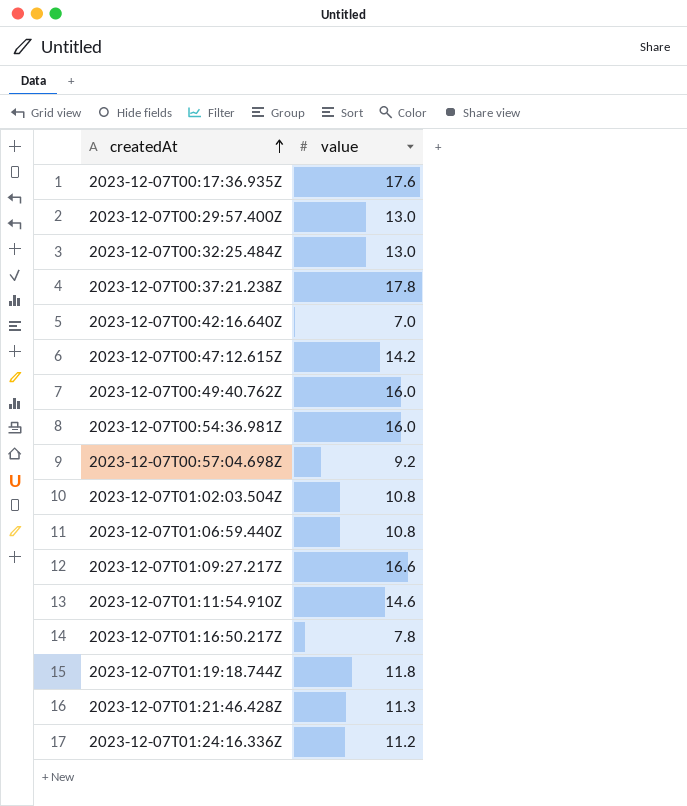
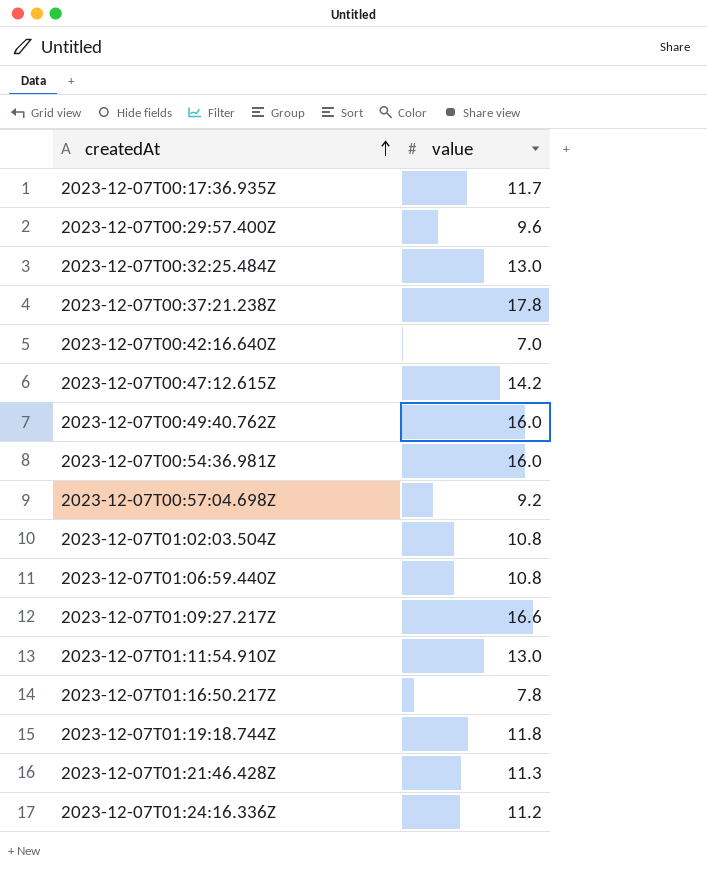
2023-12-07T00:17:36.935Z | value: 17.6 -> 11.7
2023-12-07T00:29:57.400Z | value: 13.0 -> 9.6
2023-12-07T01:11:54.910Z | value: 14.6 -> 13.0

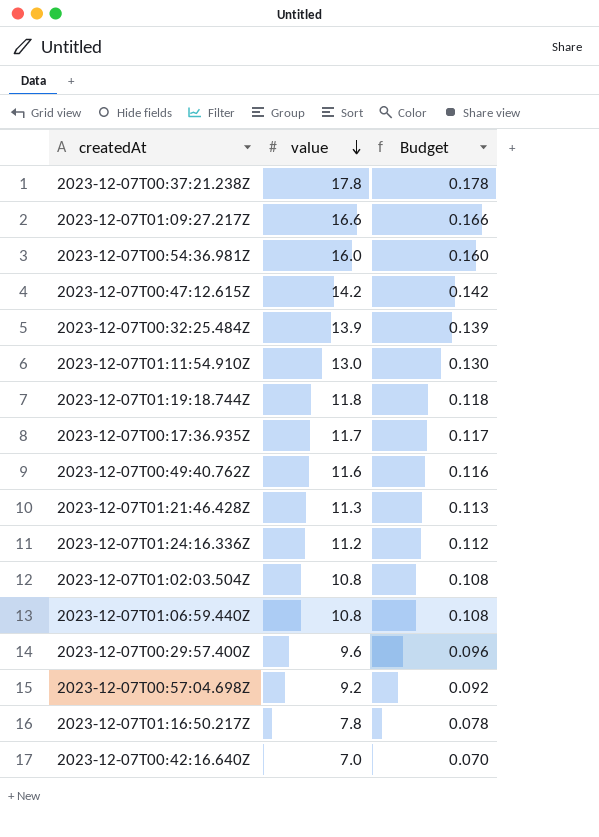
row order: createdAt ascending -> value descending
column Budget | formula: none -> [value] * 0.01
2023-12-07T00:32:25.484Z | value: 13.0 -> 13.9
2023-12-07T00:49:40.762Z | value: 16.0 -> 11.6

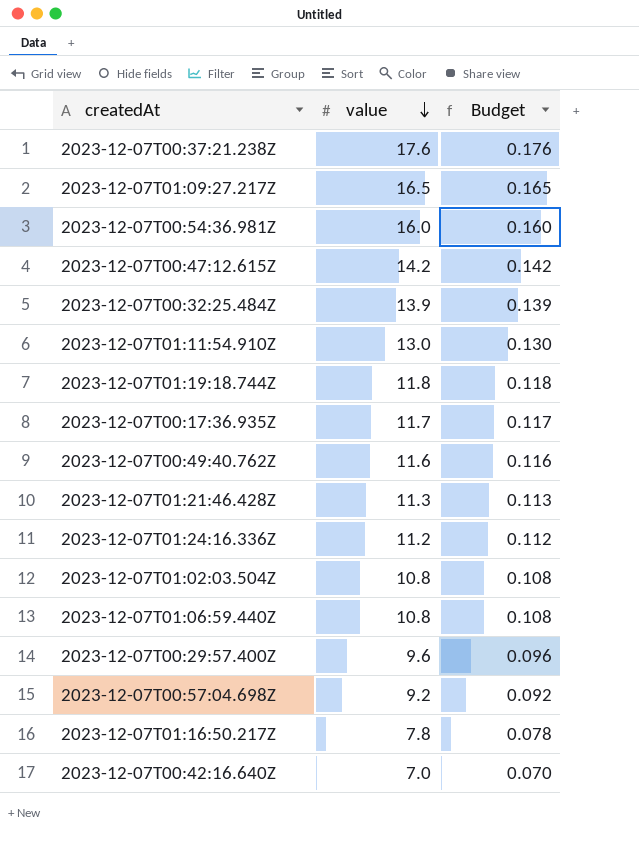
2023-12-07T00:37:21.238Z | value: 17.8 -> 17.6
2023-12-07T00:37:21.238Z | Budget: 0.178 -> 0.176
2023-12-07T01:09:27.217Z | value: 16.6 -> 16.5
2023-12-07T01:09:27.217Z | Budget: 0.166 -> 0.165

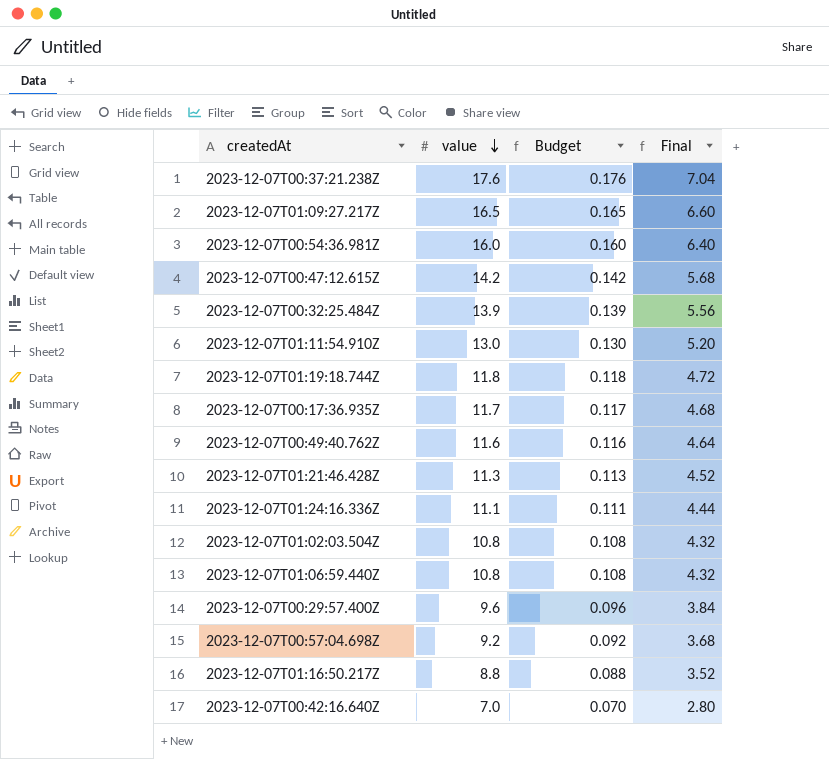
column Final | formula: none -> [value] * 0.4
2023-12-07T01:24:16.336Z | value: 11.2 -> 11.1
2023-12-07T01:24:16.336Z | Budget: 0.112 -> 0.111
2023-12-07T01:16:50.217Z | value: 7.8 -> 8.8
2023-12-07T01:16:50.217Z | Budget: 0.078 -> 0.088

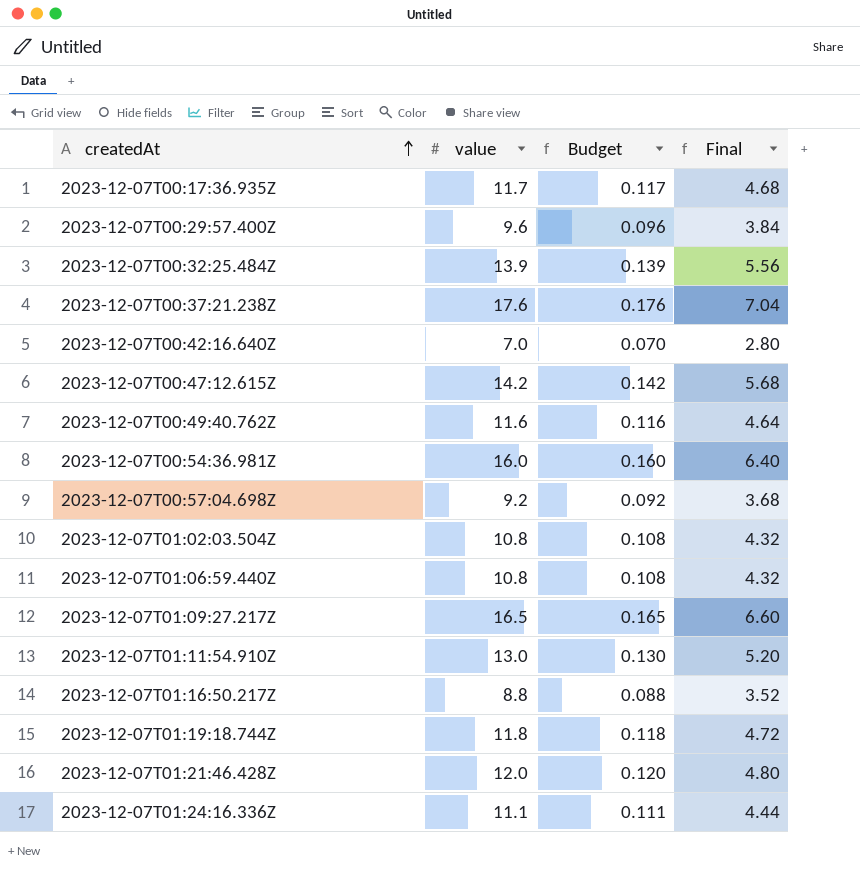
row order: value descending -> createdAt ascending
2023-12-07T01:21:46.428Z | value: 11.3 -> 12.0
2023-12-07T01:21:46.428Z | Budget: 0.113 -> 0.120
2023-12-07T01:21:46.428Z | Final: 4.52 -> 4.80

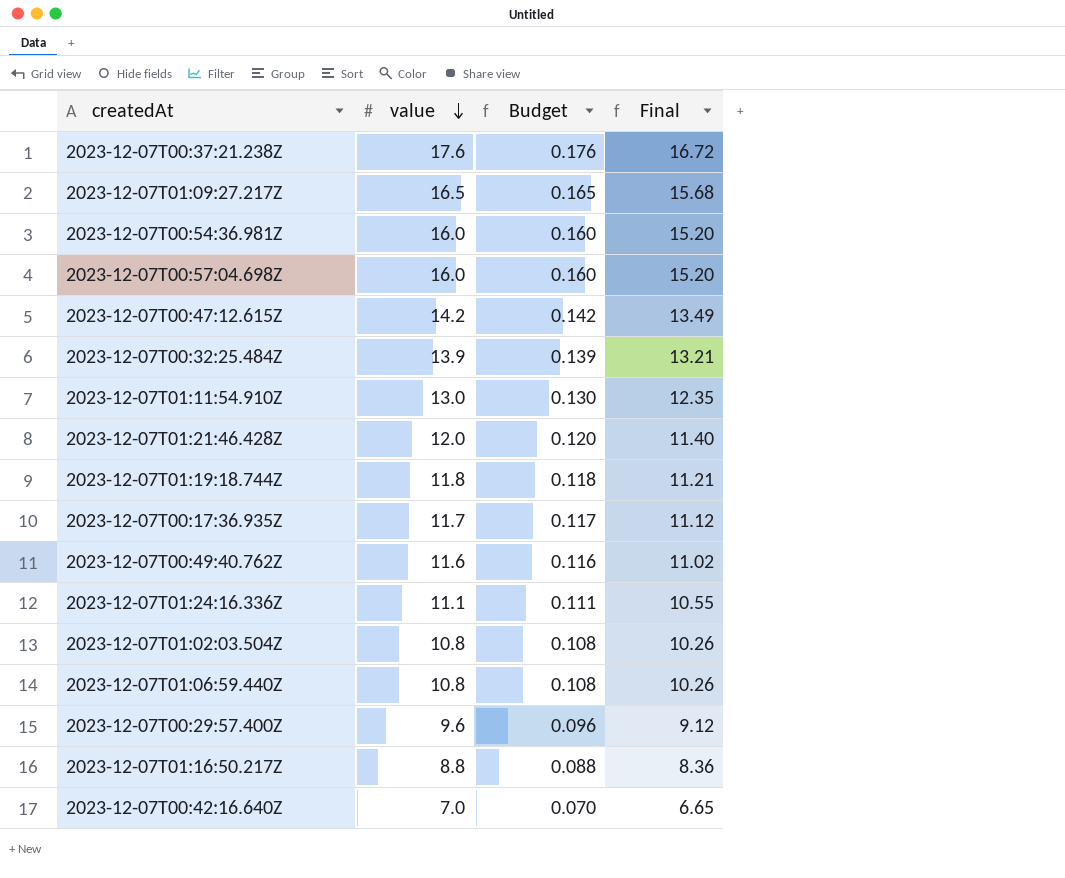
row order: createdAt ascending -> value descending
column Final | formula: [value] * 0.4 -> [value] * 0.95
2023-12-07T00:57:04.698Z | value: 9.2 -> 16.0
2023-12-07T00:57:04.698Z | Budget: 0.092 -> 0.160

